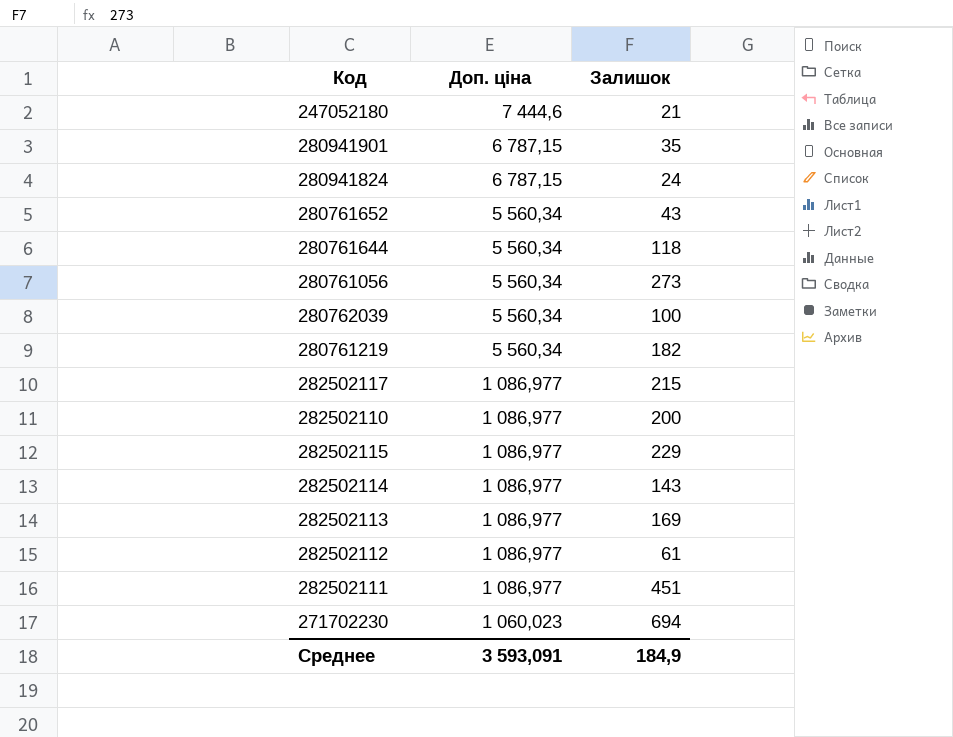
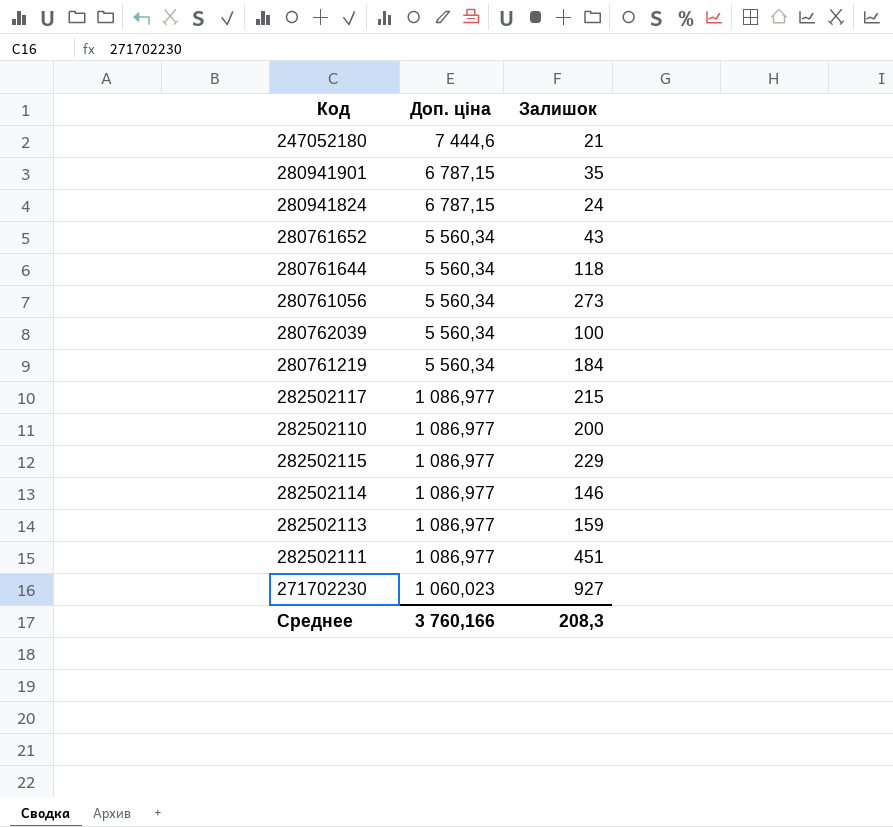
row 282502112: 1 086,977 | 61 -> none
280761219 | Залишок: 182 -> 184
282502114 | Залишок: 143 -> 146
282502113 | Залишок: 169 -> 159
271702230 | Залишок: 694 -> 927
Среднее | Доп. ціна: 3 593,091 -> 3 760,166
Среднее | Залишок: 184,9 -> 208,3

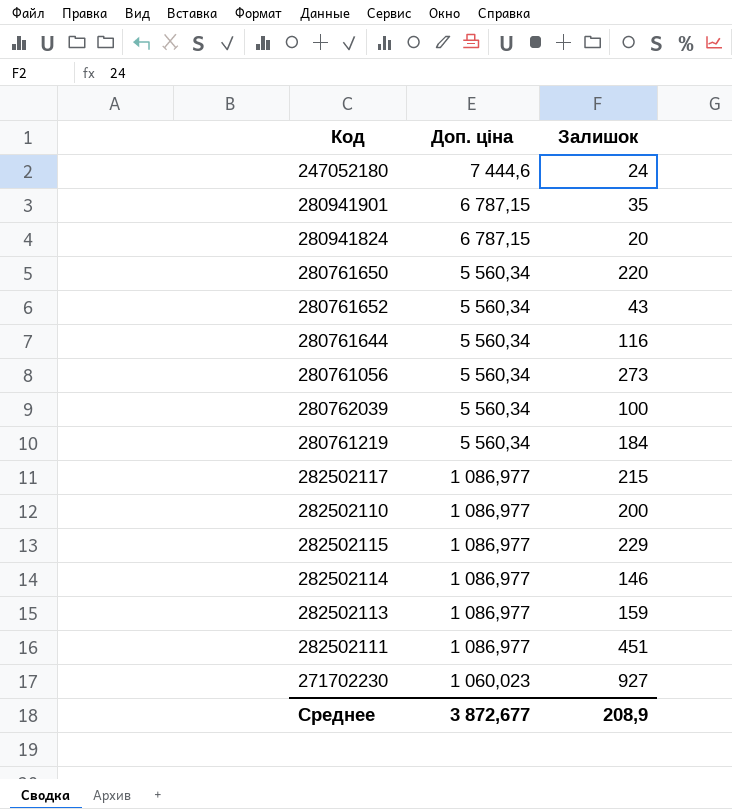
247052180 | Залишок: 21 -> 24
280941824 | Залишок: 24 -> 20
row 280761650: none -> 5 560,34 | 220
280761644 | Залишок: 118 -> 116
Среднее | Доп. ціна: 3 760,166 -> 3 872,677
Среднее | Залишок: 208,3 -> 208,9

